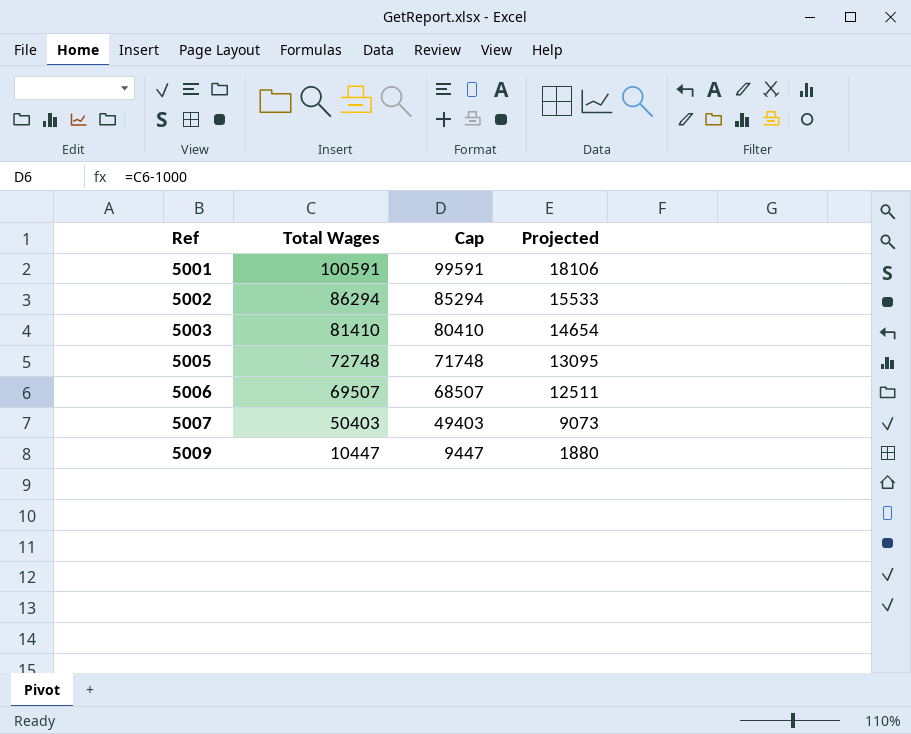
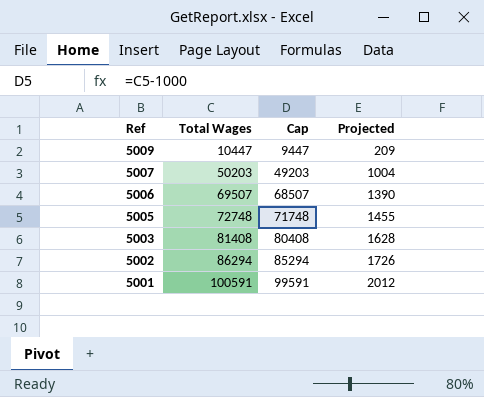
row order: Ref ascending -> Ref descending
column Projected | formula: [Total Wages] * 0.18 -> [Total Wages] * 0.02
5007 | Total Wages: 50403 -> 50203
5007 | Cap: 49403 -> 49203
5003 | Total Wages: 81410 -> 81408
5003 | Cap: 80410 -> 80408

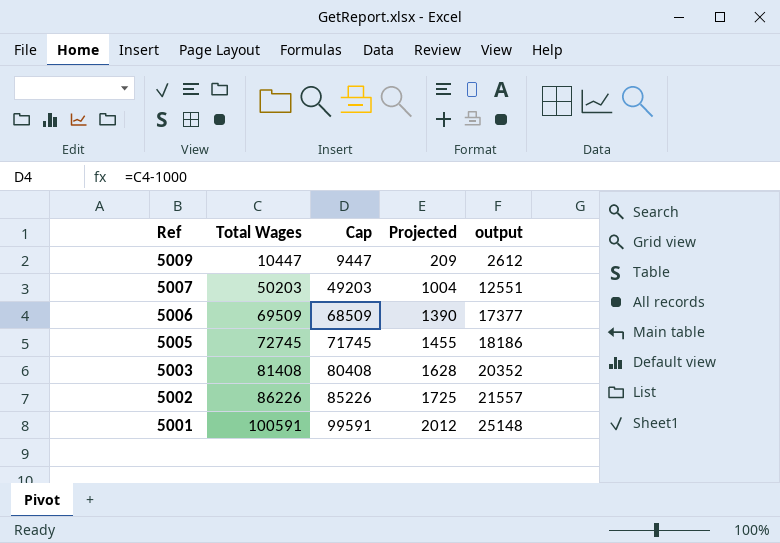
column output | formula: none -> [Total Wages] * 0.25
5006 | Total Wages: 69507 -> 69509
5006 | Cap: 68507 -> 68509
5005 | Total Wages: 72748 -> 72745
5005 | Cap: 71748 -> 71745
5002 | Total Wages: 86294 -> 86226
5002 | Cap: 85294 -> 85226
5002 | Projected: 1726 -> 1725

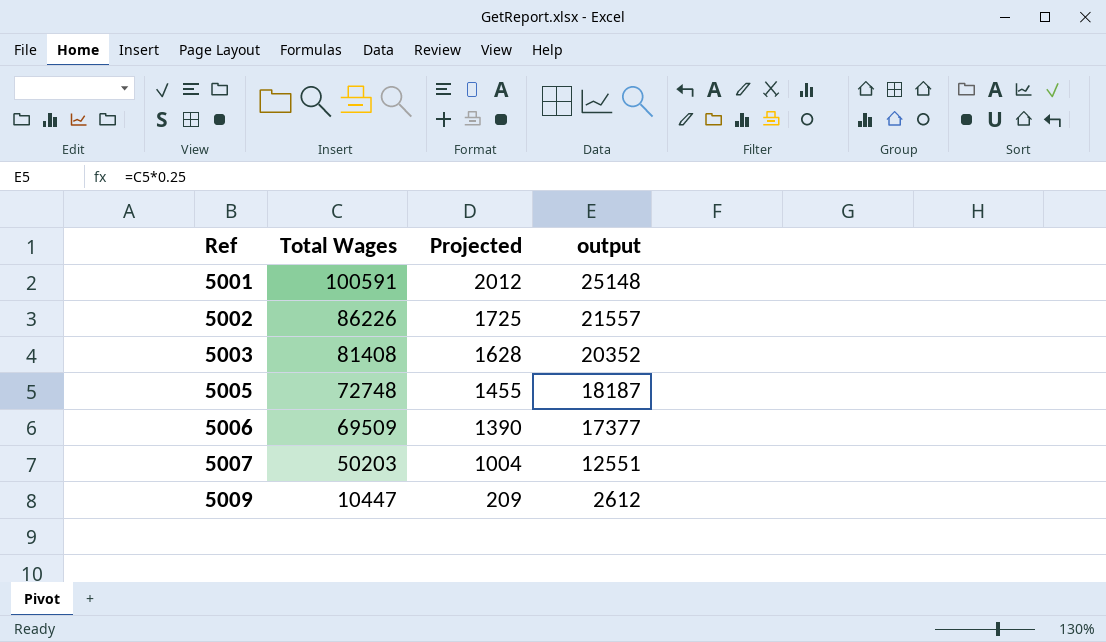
row order: Ref descending -> Ref ascending
column Cap | formula: [Total Wages] - 1000 -> none
5005 | Total Wages: 72745 -> 72748
5005 | output: 18186 -> 18187

